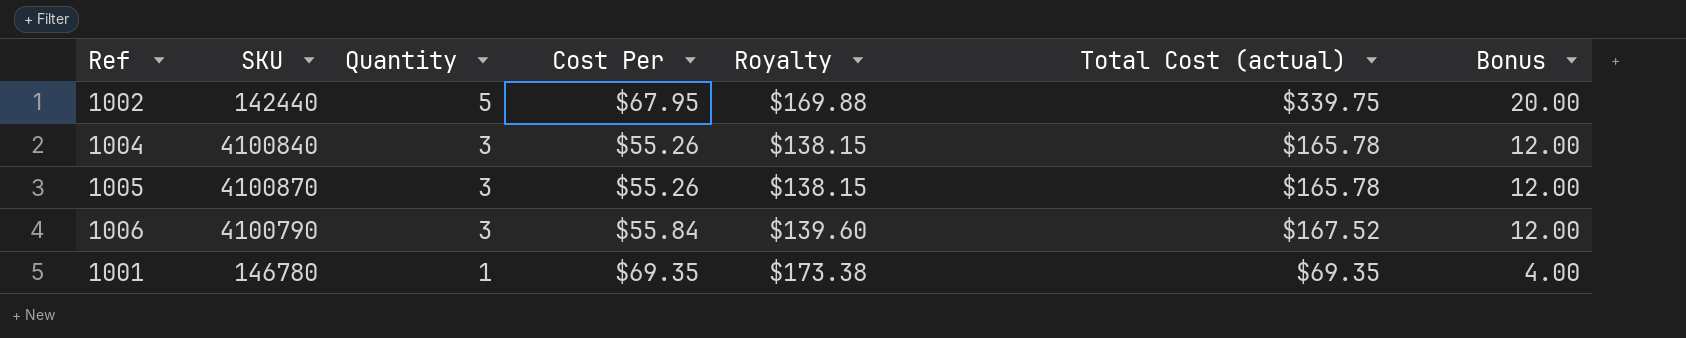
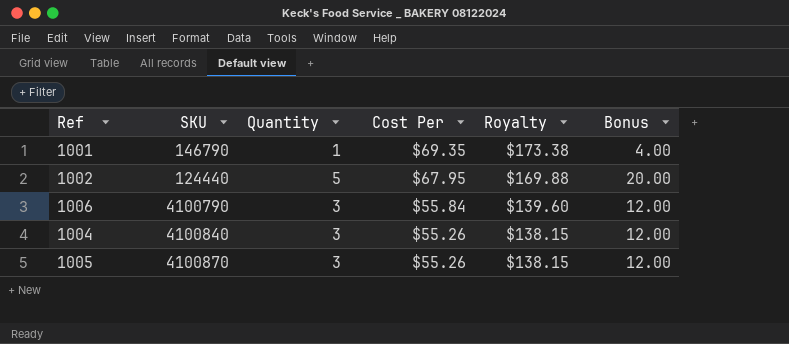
row order: Quantity descending -> Cost Per descending
column Total Cost (actual) | formula: [Quantity] * [Cost Per] -> none
1001 | SKU: 146780 -> 146790
1002 | SKU: 142440 -> 124440

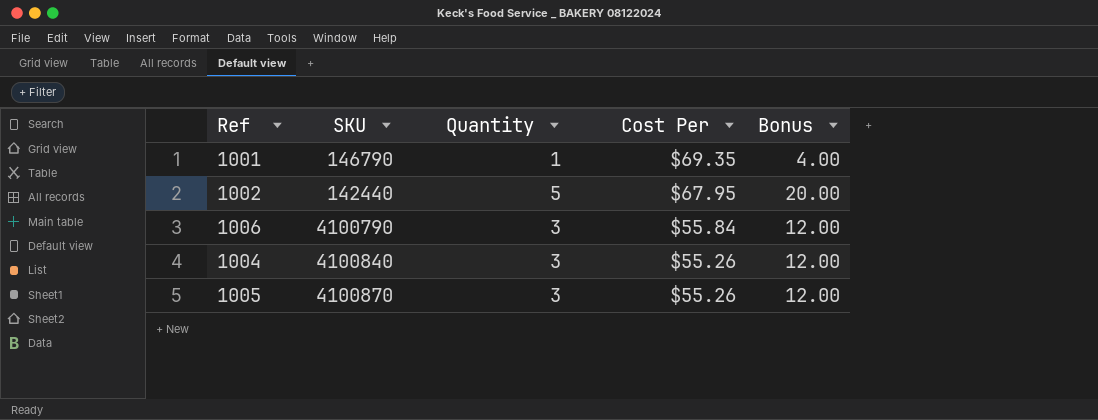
column Royalty | formula: [Cost Per] * 2.5 -> none
1002 | SKU: 124440 -> 142440

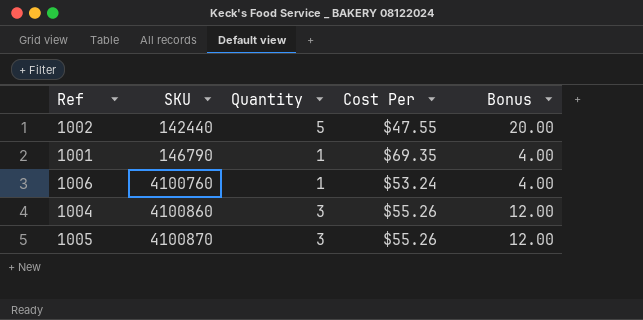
row order: Cost Per descending -> SKU ascending
1002 | Cost Per: $67.95 -> $47.55
1006 | SKU: 4100790 -> 4100760
1006 | Quantity: 3 -> 1
1006 | Cost Per: $55.84 -> $53.24
1006 | Bonus: 12.00 -> 4.00
1004 | SKU: 4100840 -> 4100860

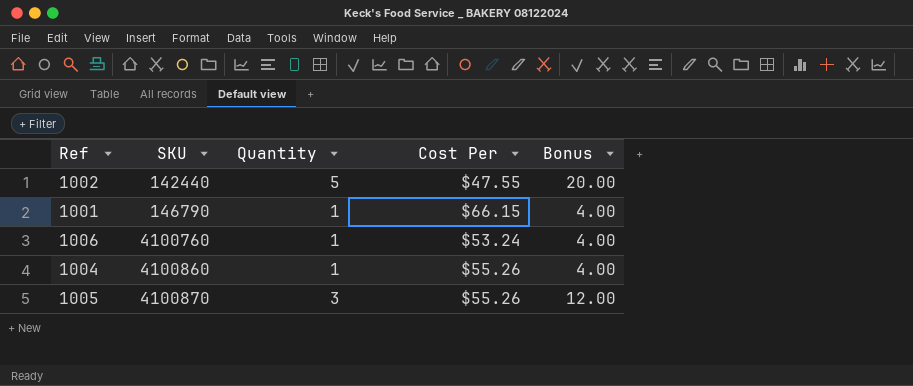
1001 | Cost Per: $69.35 -> $66.15
1004 | Quantity: 3 -> 1
1004 | Bonus: 12.00 -> 4.00

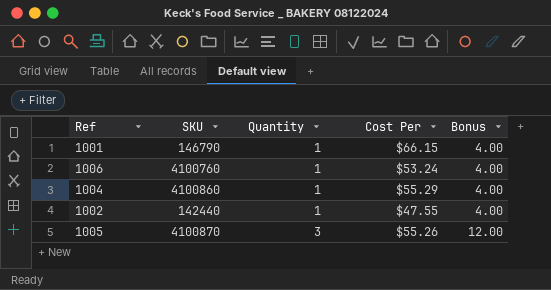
row order: SKU ascending -> Quantity ascending
1004 | Cost Per: $55.26 -> $55.29
1002 | Quantity: 5 -> 1
1002 | Bonus: 20.00 -> 4.00

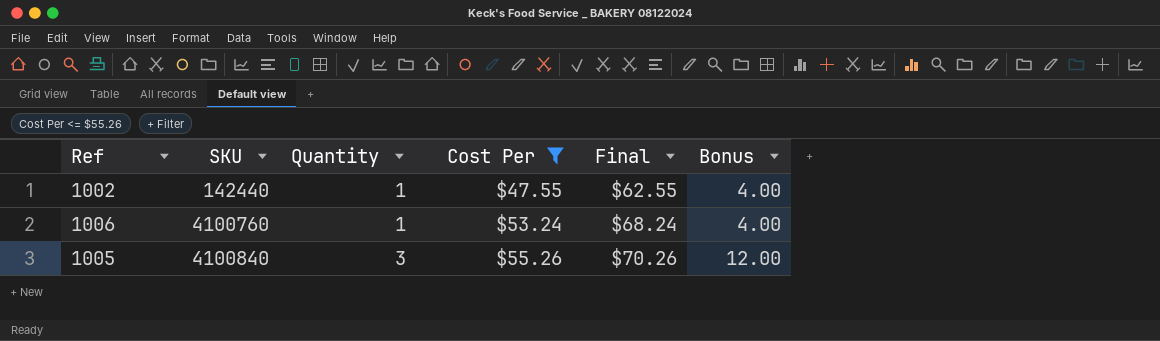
filter: none -> Cost Per <= $55.26
row order: Quantity ascending -> SKU ascending
column Final | formula: none -> [Cost Per] + 15
1005 | SKU: 4100870 -> 4100840

